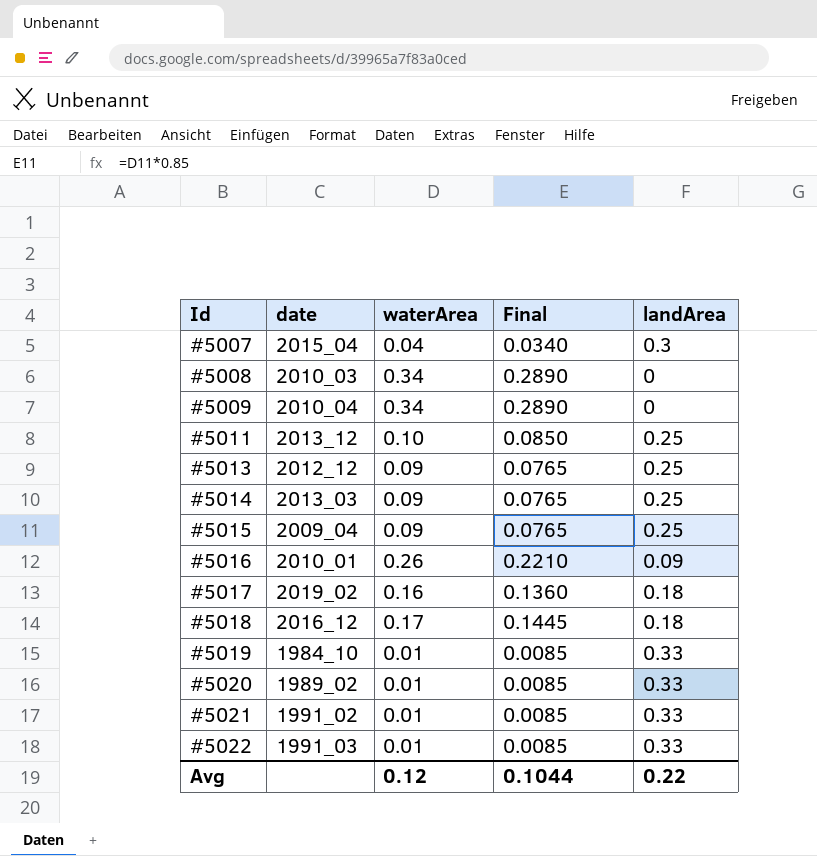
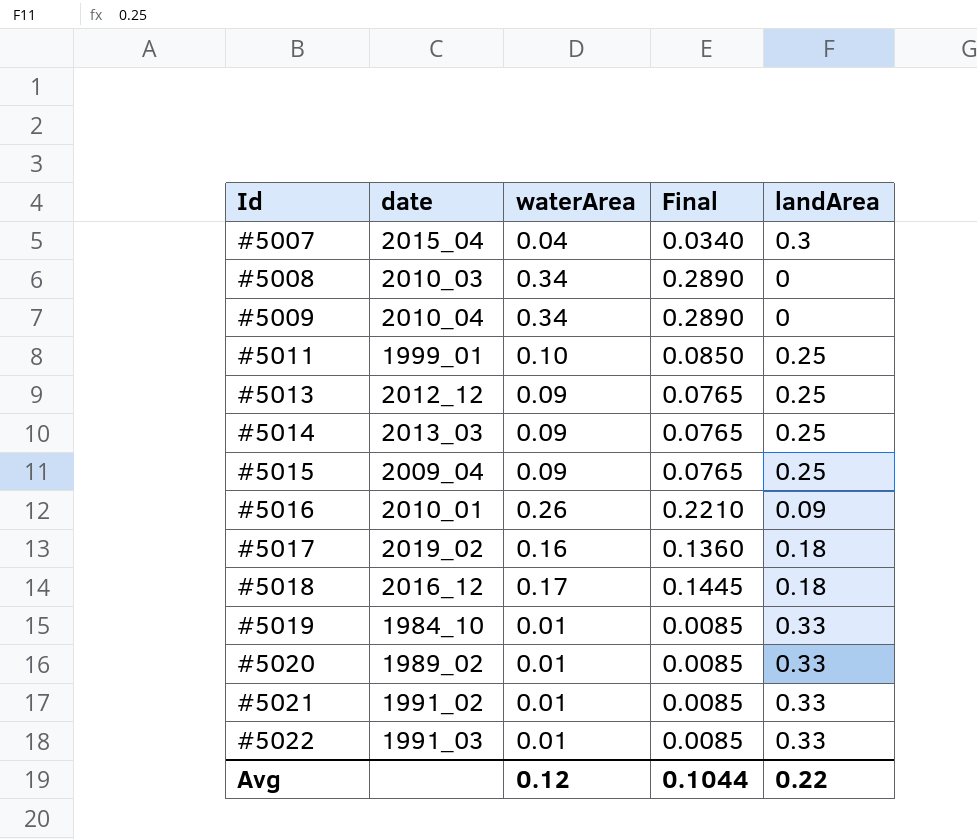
#5011 | date: 2013_12 -> 1999_01

